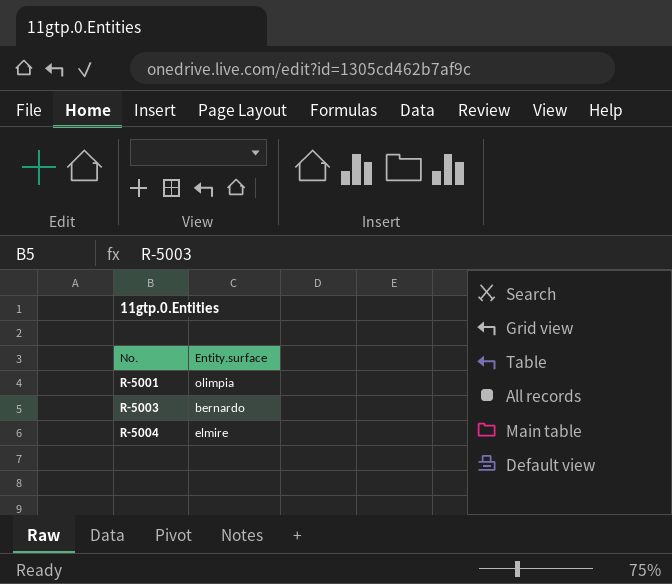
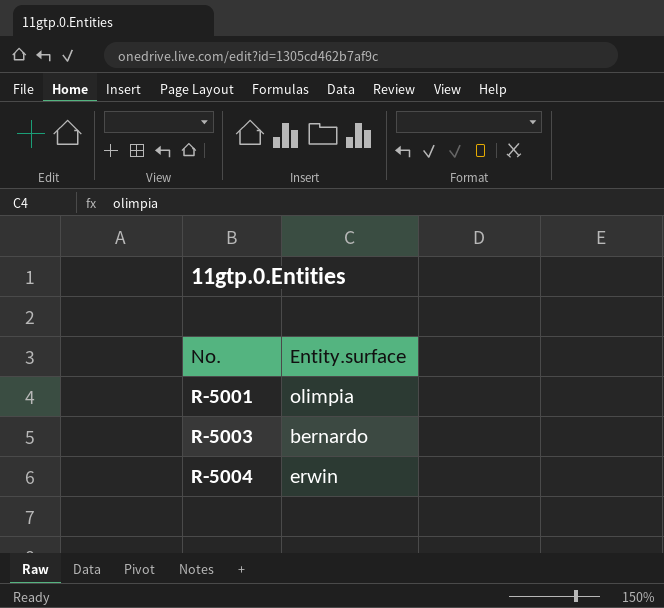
R-5004 | Entity.surface: elmire -> erwin

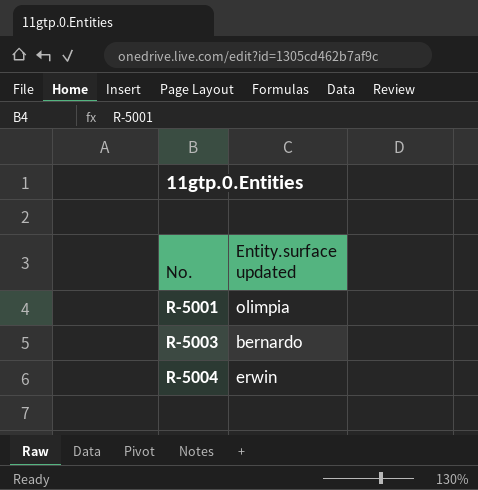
column name: Entity.surface -> Entity.surface updated

